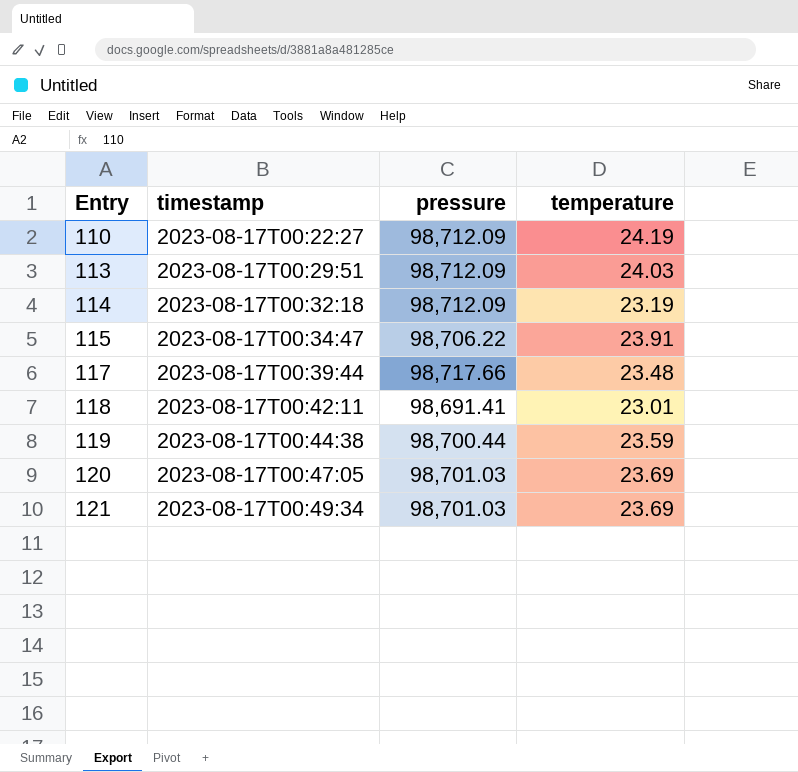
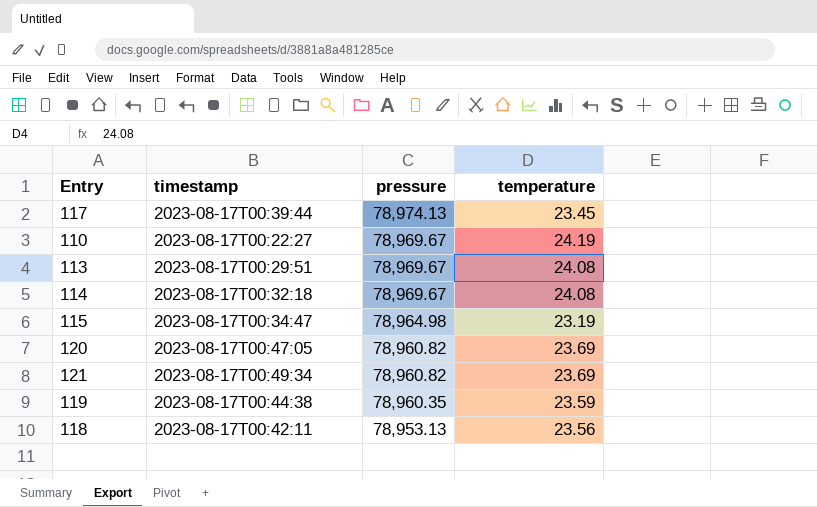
row order: Entry ascending -> pressure descending
117 | pressure: 98,717.66 -> 78,974.13
117 | temperature: 23.48 -> 23.45
110 | pressure: 98,712.09 -> 78,969.67
113 | pressure: 98,712.09 -> 78,969.67
113 | temperature: 24.03 -> 24.08
114 | pressure: 98,712.09 -> 78,969.67
114 | temperature: 23.19 -> 24.08
115 | pressure: 98,706.22 -> 78,964.98
115 | temperature: 23.91 -> 23.19
120 | pressure: 98,701.03 -> 78,960.82
121 | pressure: 98,701.03 -> 78,960.82
119 | pressure: 98,700.44 -> 78,960.35
118 | pressure: 98,691.41 -> 78,953.13
118 | temperature: 23.01 -> 23.56

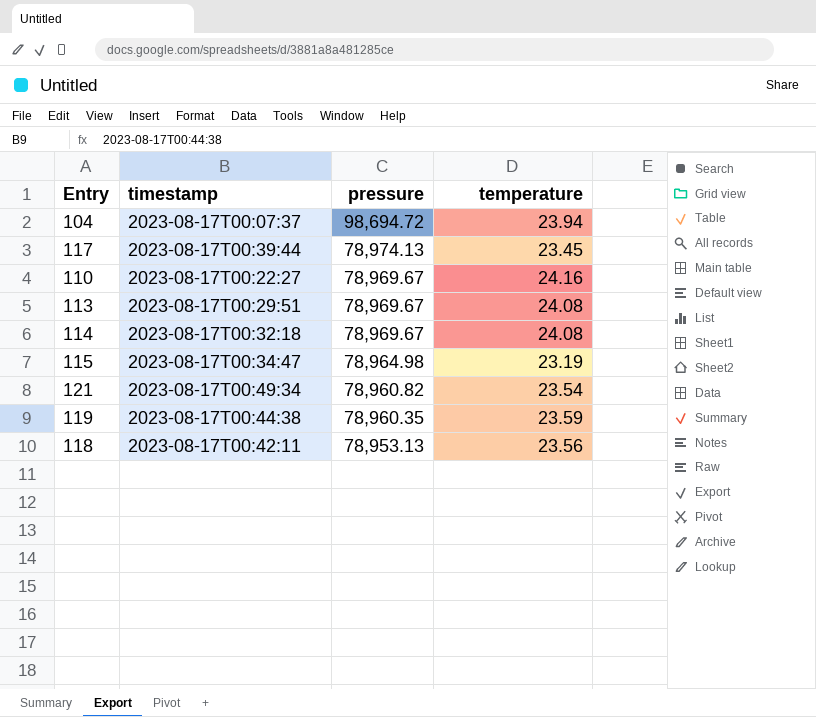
row 120: 2023-08-17T00:47:05 | 78,960.82 | 23.69 -> none
row 104: none -> 2023-08-17T00:07:37 | 98,694.72 | 23.94
110 | temperature: 24.19 -> 24.16
121 | temperature: 23.69 -> 23.54

